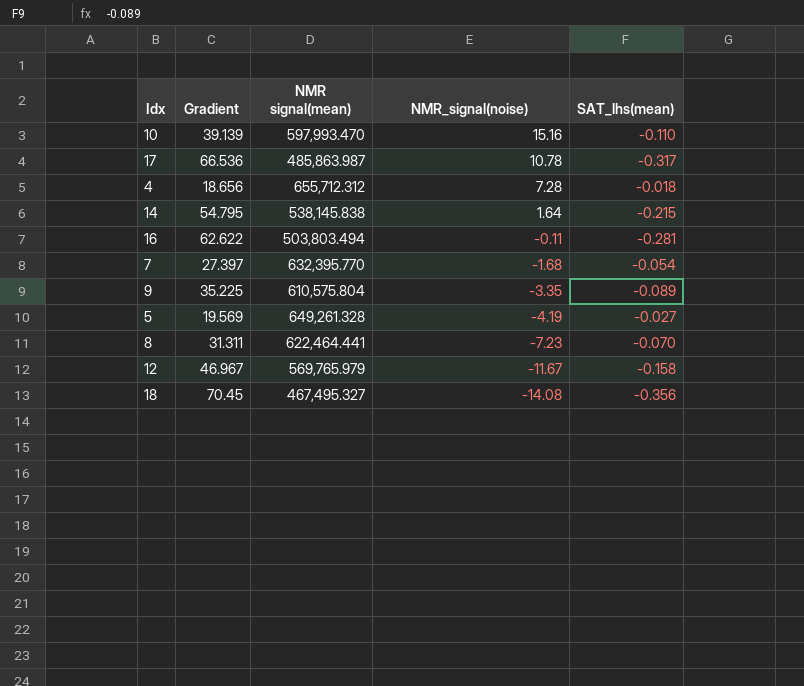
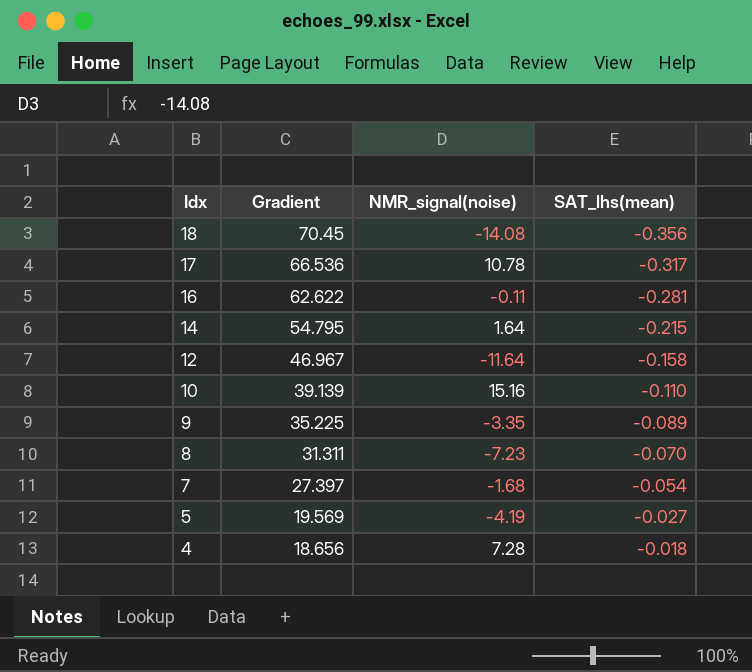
row order: NMR_signal(noise) descending -> Idx descending
column NMR signal(mean) | position: 3 -> none
12 | NMR_signal(noise): -11.67 -> -11.64

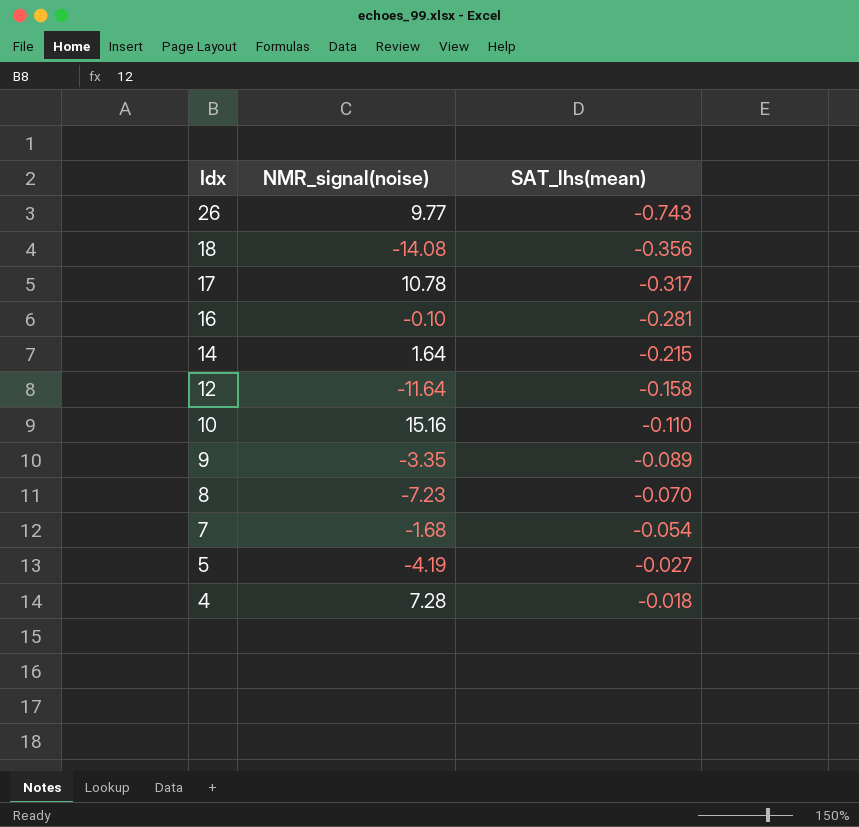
column Gradient | position: 2 -> none
row 26: none -> 9.77 | -0.743
16 | NMR_signal(noise): -0.11 -> -0.10

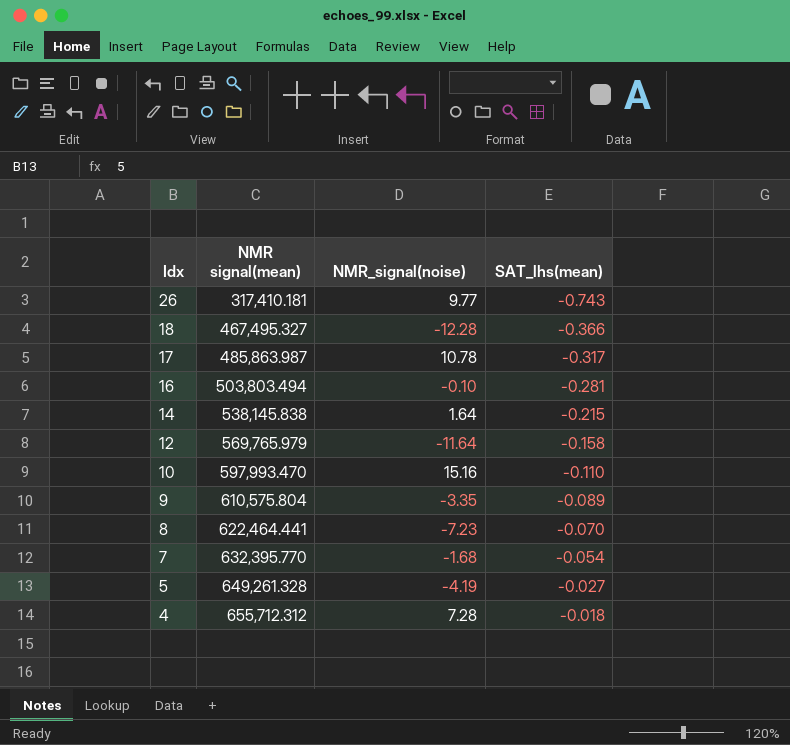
column NMR signal(mean) | position: none -> 2
18 | NMR_signal(noise): -14.08 -> -12.28
18 | SAT_lhs(mean): -0.356 -> -0.366

